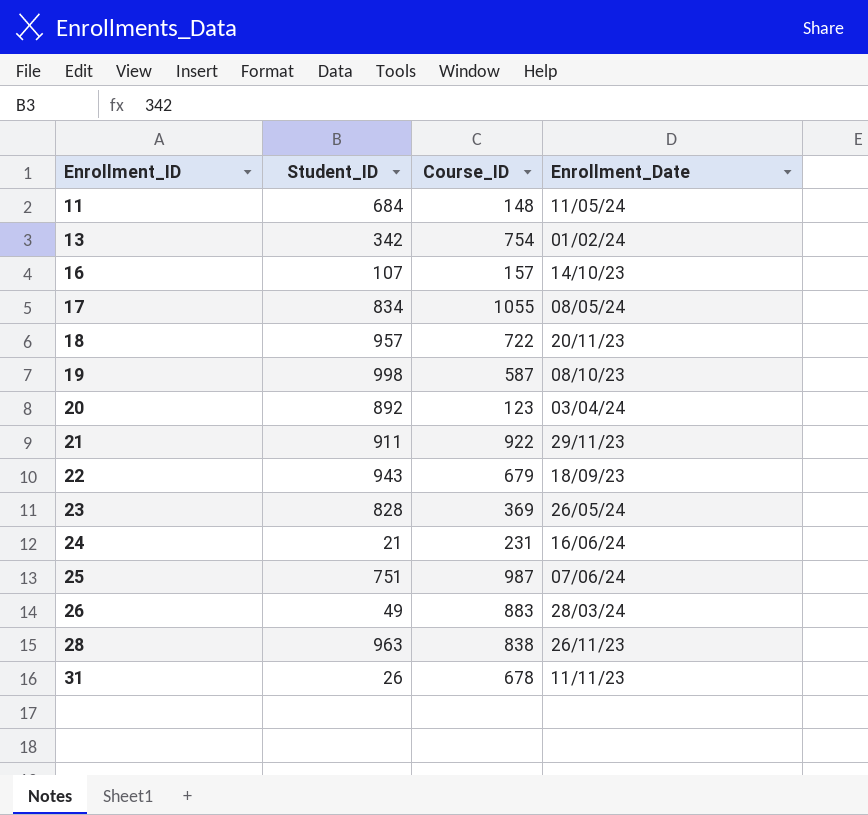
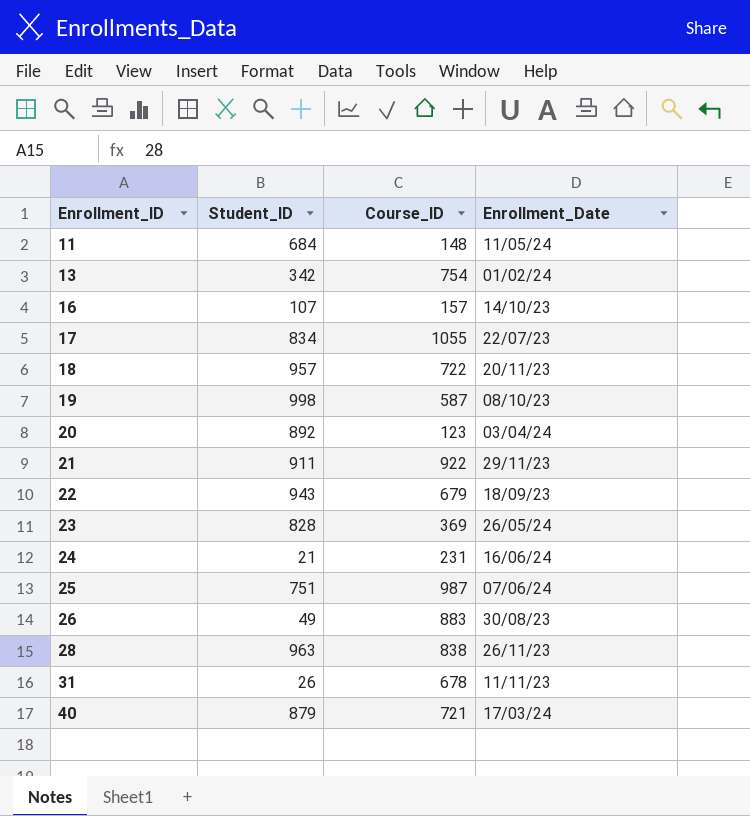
17 | Enrollment_Date: 08/05/24 -> 22/07/23
26 | Enrollment_Date: 28/03/24 -> 30/08/23
row 40: none -> 879 | 721 | 17/03/24

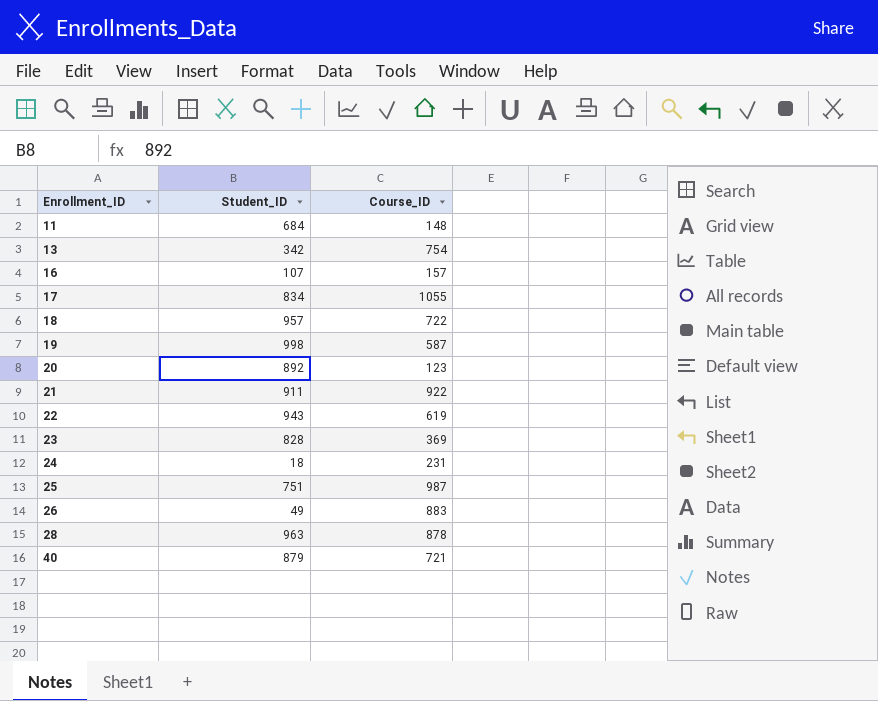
column Enrollment_Date | position: 4 -> none
row 31: 26 | 678 | 11/11/23 -> none
22 | Course_ID: 679 -> 619
24 | Student_ID: 21 -> 18
28 | Course_ID: 838 -> 878

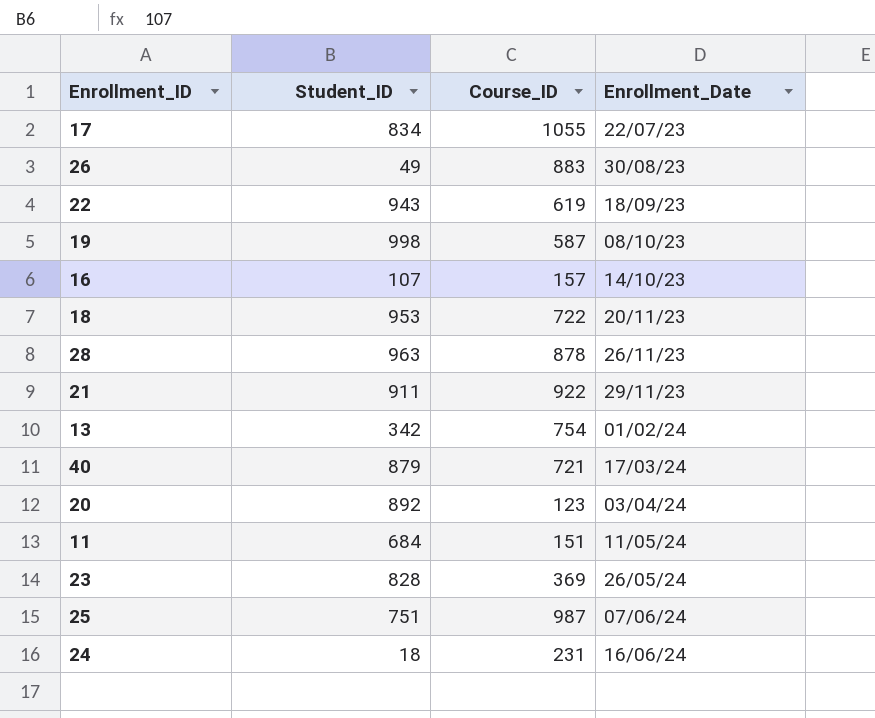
row order: Enrollment_ID ascending -> Enrollment_Date ascending
column Enrollment_Date | position: none -> 4
18 | Student_ID: 957 -> 953
11 | Course_ID: 148 -> 151

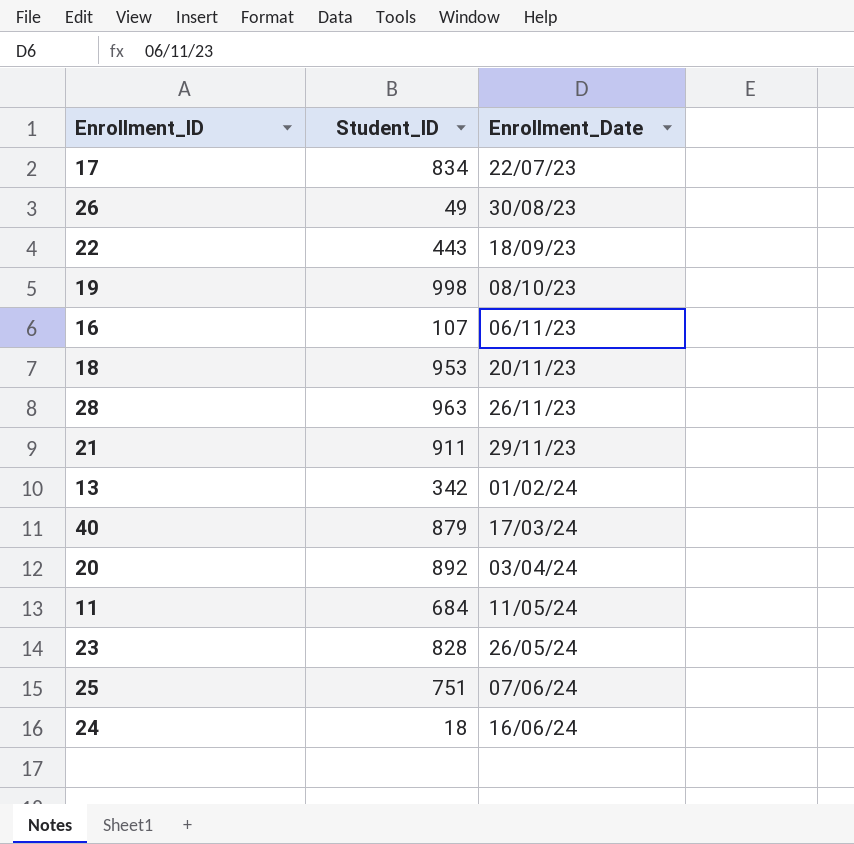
column Course_ID | position: 3 -> none
22 | Student_ID: 943 -> 443
16 | Enrollment_Date: 14/10/23 -> 06/11/23

